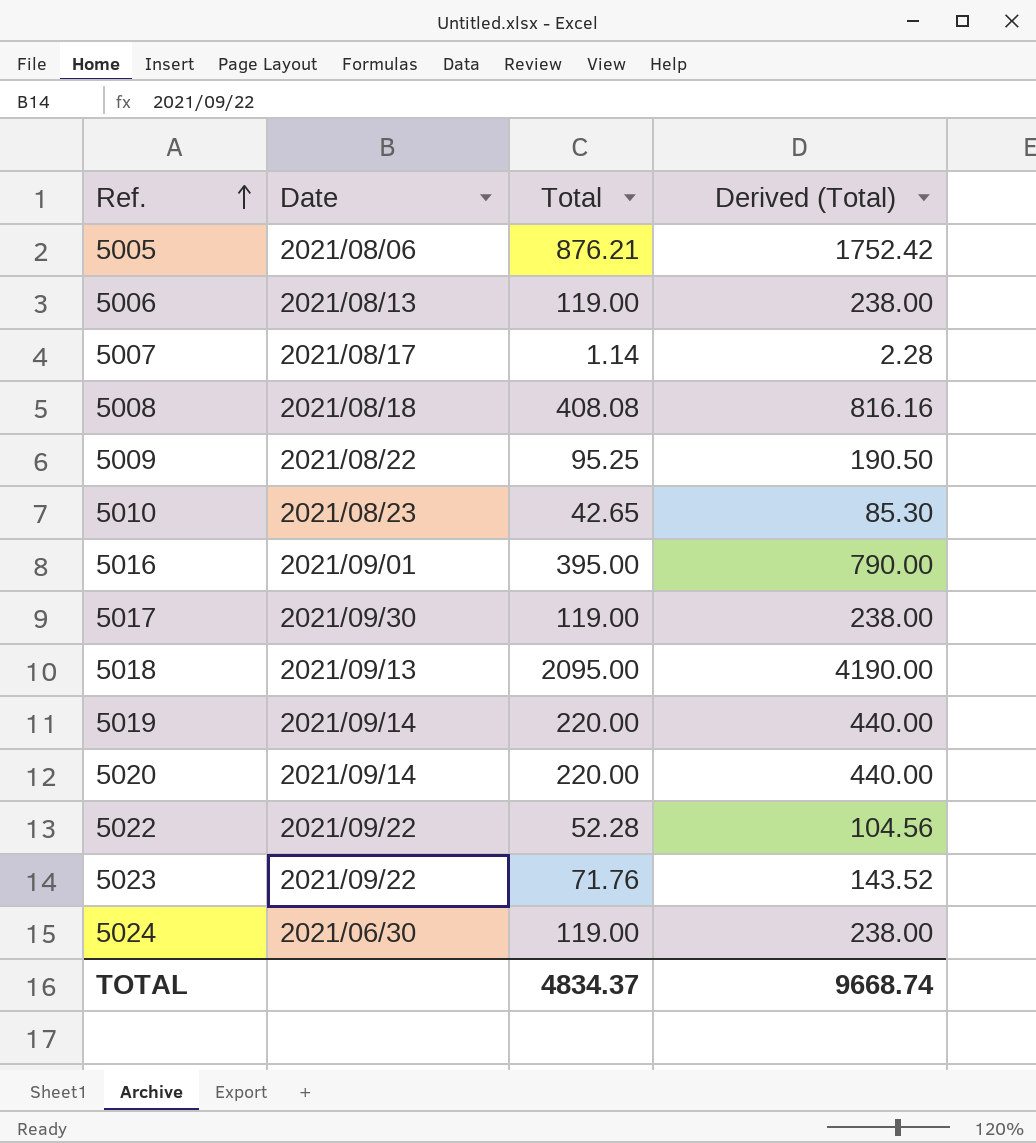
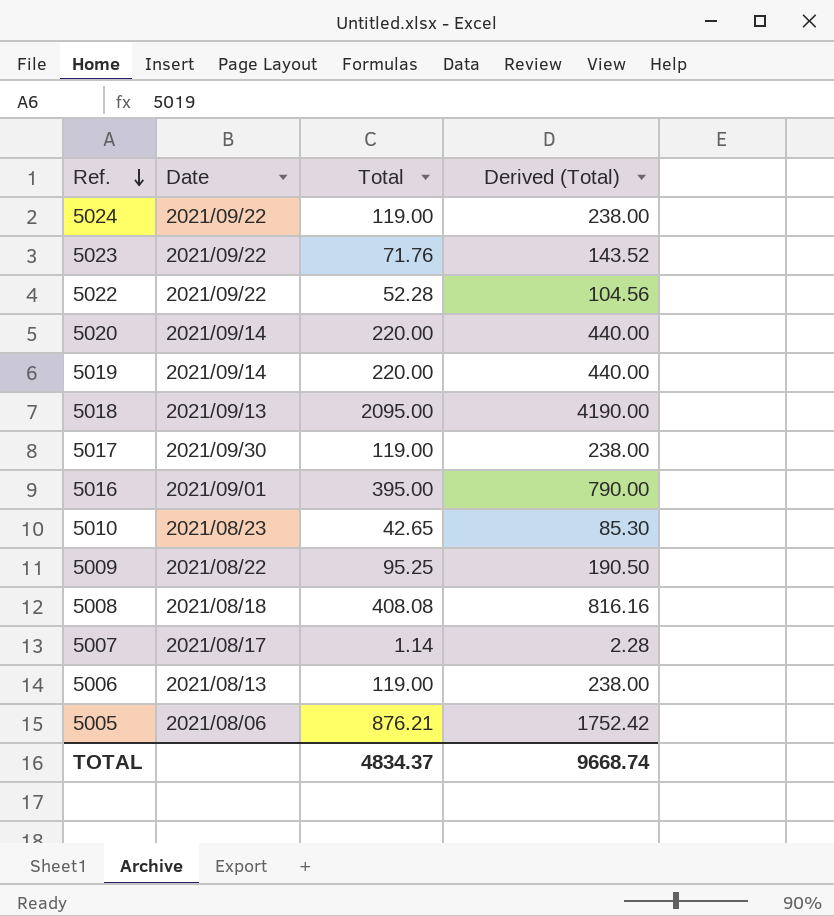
row order: Ref. ascending -> Ref. descending
5024 | Date: 2021/06/30 -> 2021/09/22

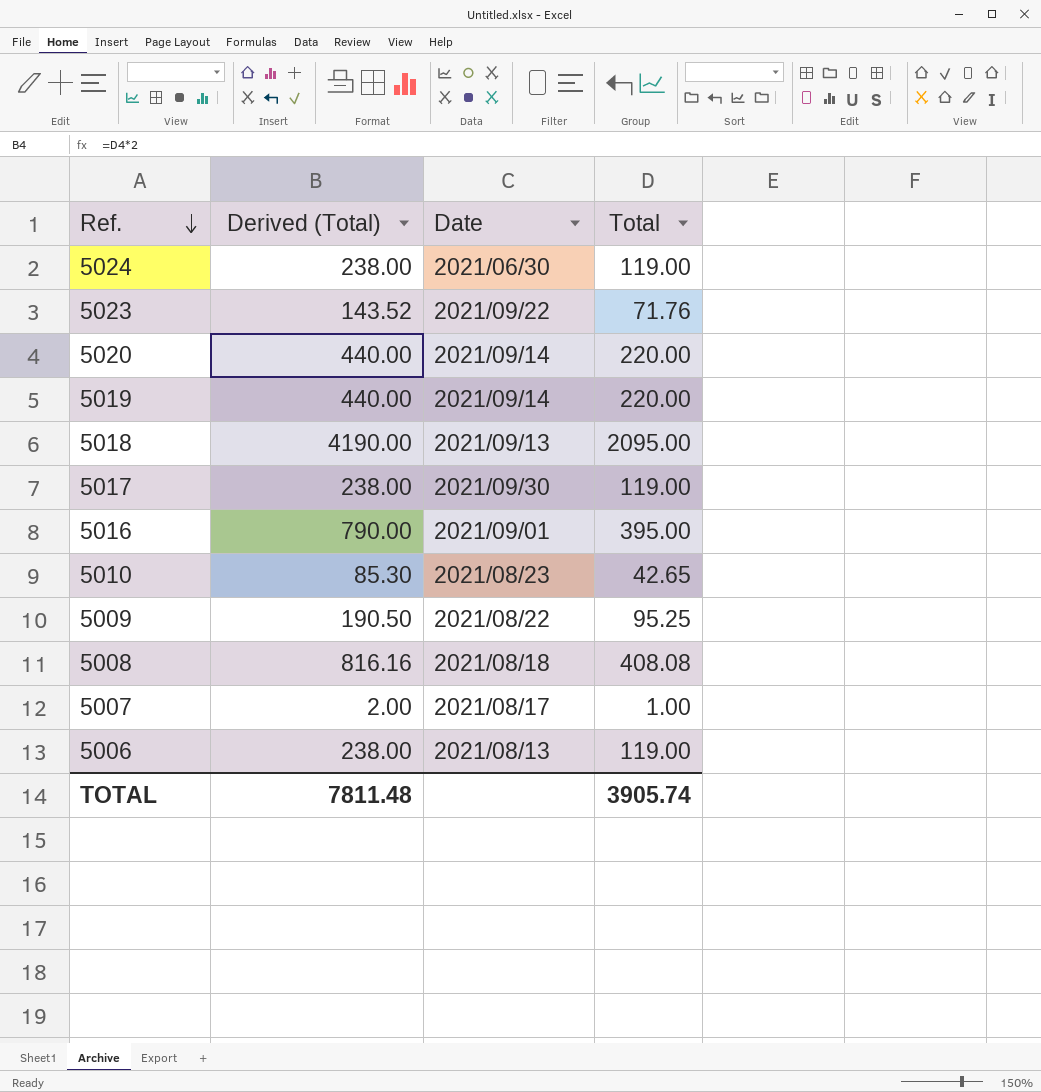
column Derived (Total) | position: 4 -> 2
row 5022: 2021/09/22 | 52.28 | 104.56 -> none
row 5005: 2021/08/06 | 876.21 | 1752.42 -> none
5024 | Date: 2021/09/22 -> 2021/06/30
5007 | Derived (Total): 2.28 -> 2.00
5007 | Total: 1.14 -> 1.00
TOTAL | Derived (Total): 9668.74 -> 7811.48
TOTAL | Total: 4834.37 -> 3905.74

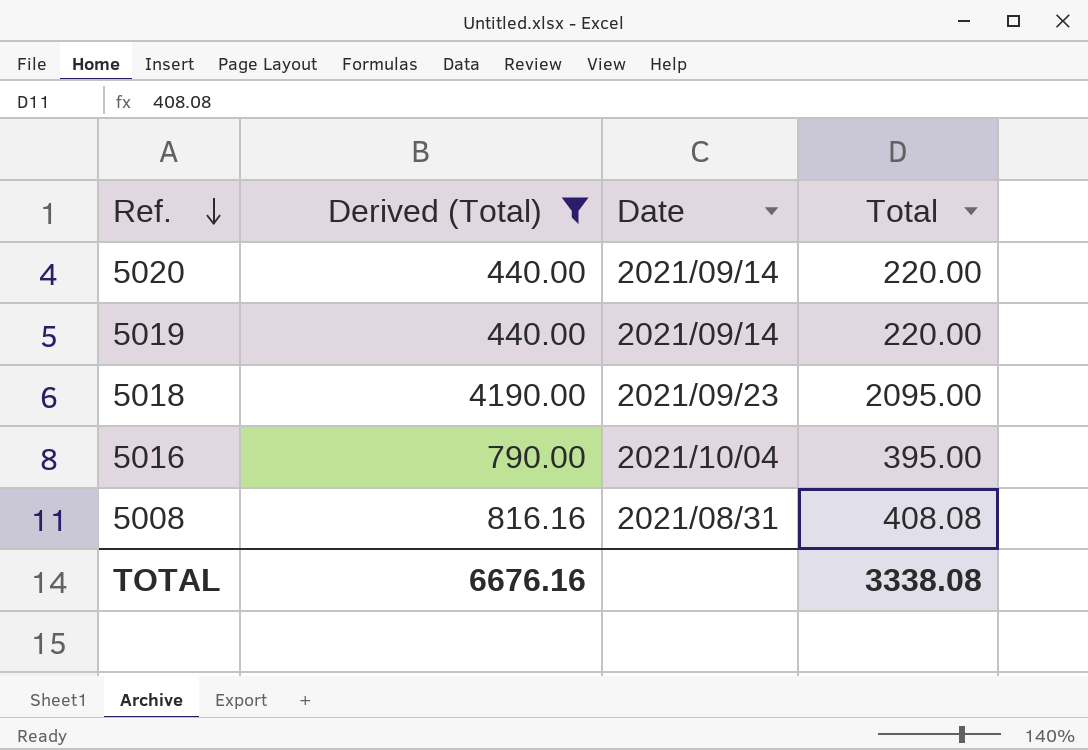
filter: none -> Derived (Total) >= 440.00
5018 | Date: 2021/09/13 -> 2021/09/23
5016 | Date: 2021/09/01 -> 2021/10/04
5008 | Date: 2021/08/18 -> 2021/08/31
TOTAL | Derived (Total): 7811.48 -> 6676.16
TOTAL | Total: 3905.74 -> 3338.08

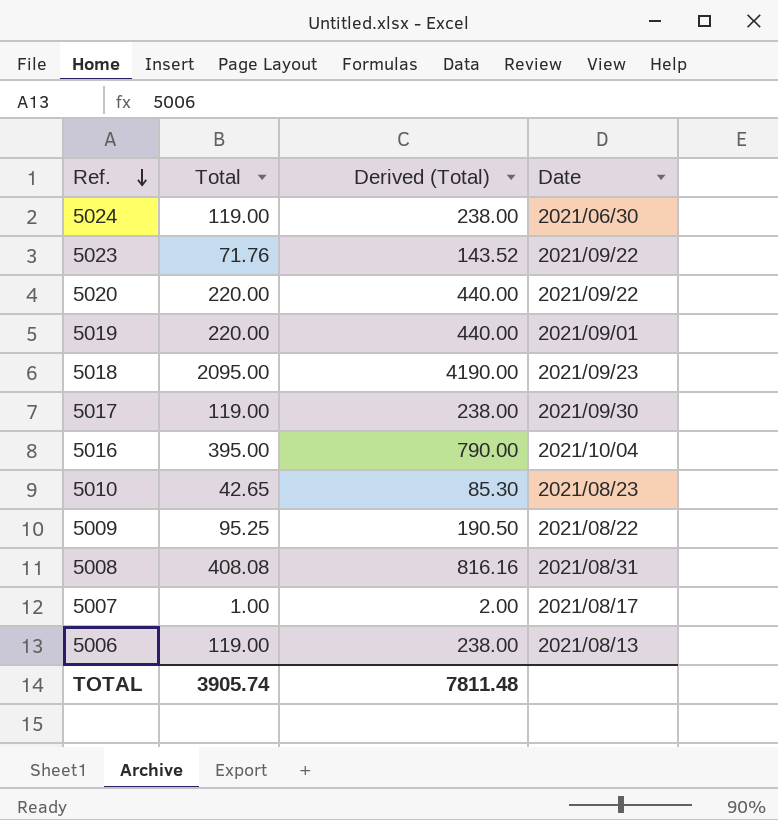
filter: Derived (Total) >= 440.00 -> none
column Total | position: 4 -> 2
5020 | Date: 2021/09/14 -> 2021/09/22
5019 | Date: 2021/09/14 -> 2021/09/01
TOTAL | Total: 3338.08 -> 3905.74
TOTAL | Derived (Total): 6676.16 -> 7811.48

